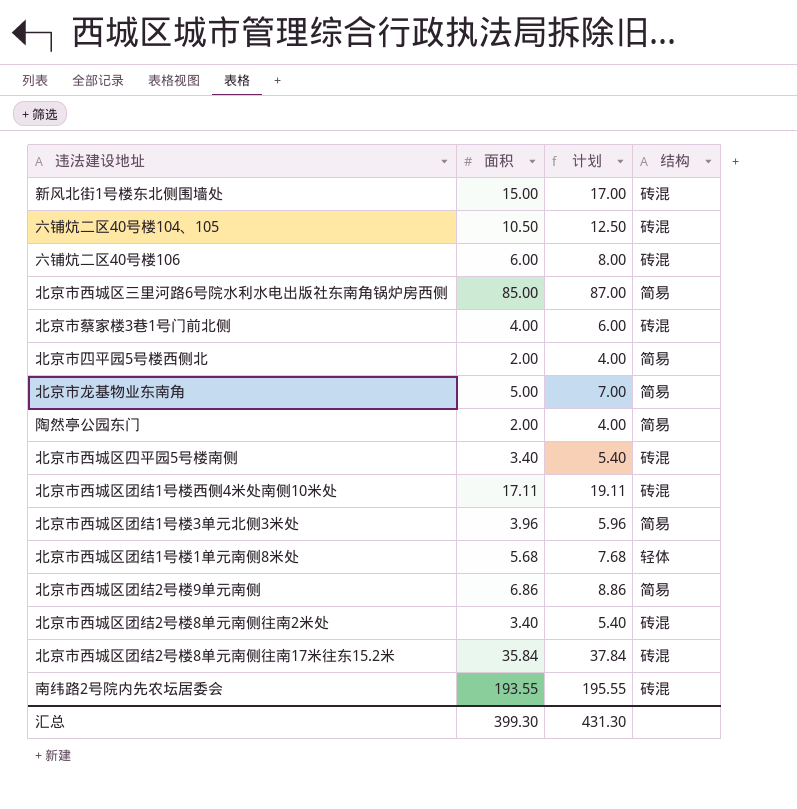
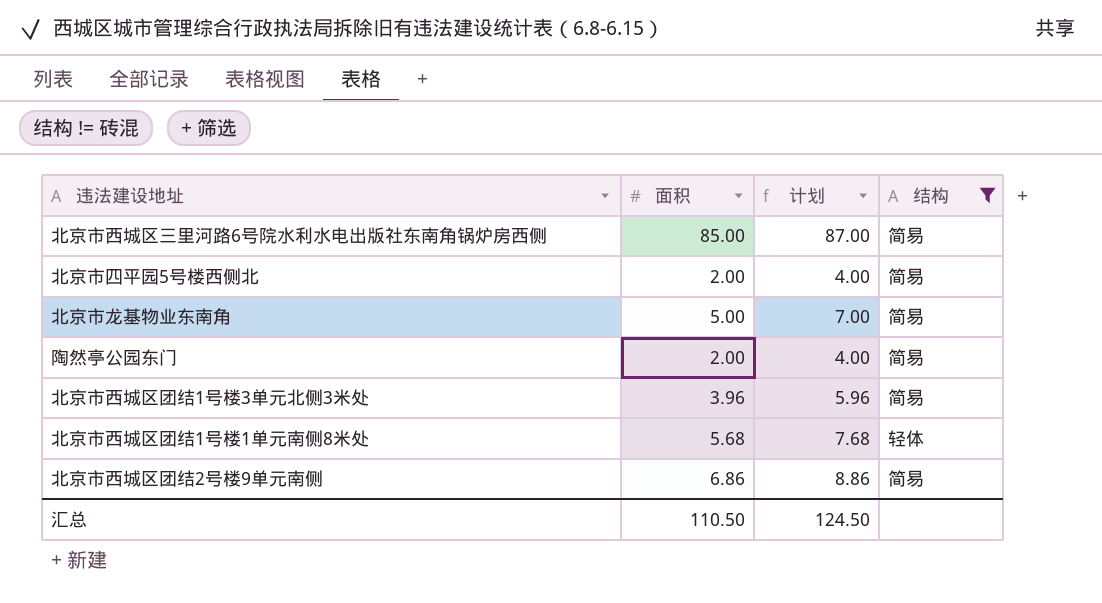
filter: none -> 结构 != 砖混
汇总 | 面积: 399.30 -> 110.50
汇总 | 计划: 431.30 -> 124.50

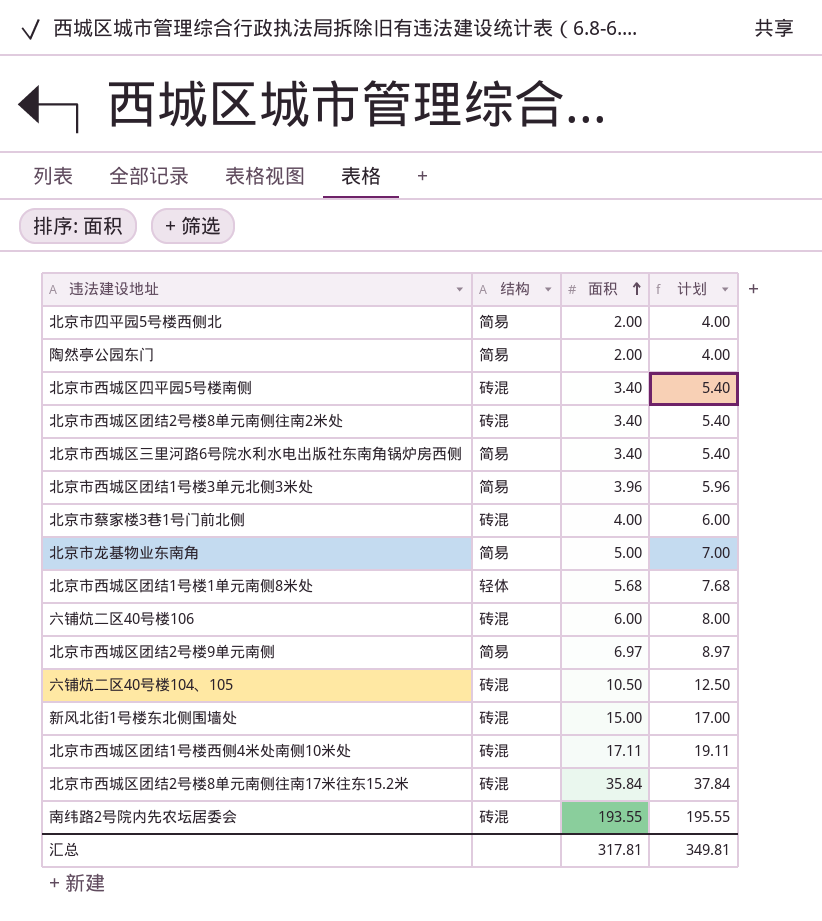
filter: 结构 != 砖混 -> none
row order: none -> 面积 ascending
column 结构 | position: 4 -> 2
北京市西城区三里河路6号院水利水电出版社东南角锅炉房西侧 | 面积: 85.00 -> 3.40
北京市西城区三里河路6号院水利水电出版社东南角锅炉房西侧 | 计划: 87.00 -> 5.40
北京市西城区团结2号楼9单元南侧 | 面积: 6.86 -> 6.97
北京市西城区团结2号楼9单元南侧 | 计划: 8.86 -> 8.97
汇总 | 面积: 110.50 -> 317.81
汇总 | 计划: 124.50 -> 349.81

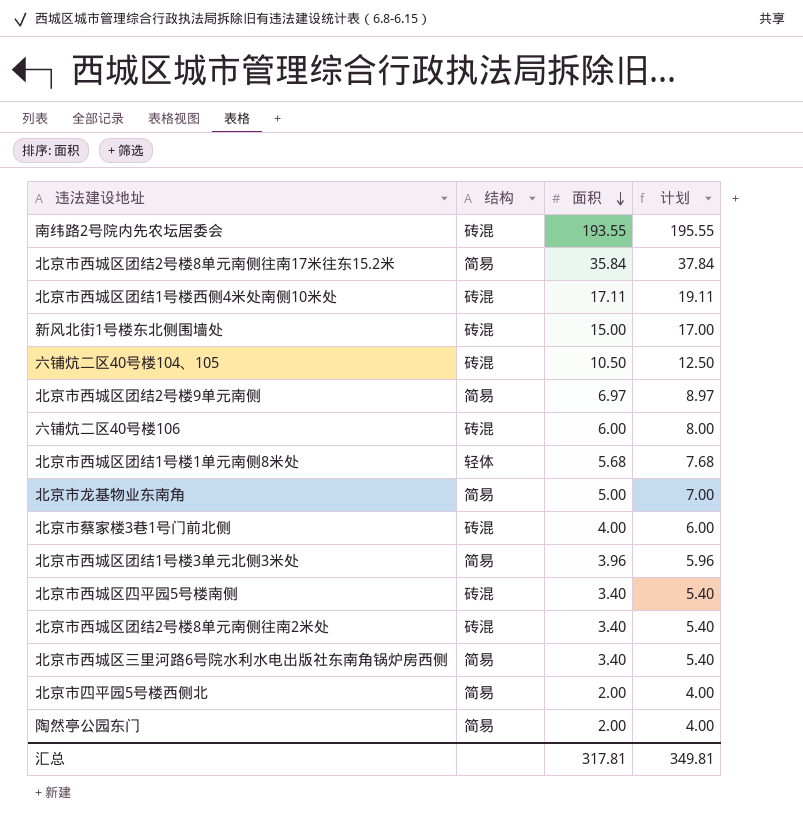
row order: 面积 ascending -> 面积 descending
北京市西城区团结2号楼8单元南侧往南17米往东15.2米 | 结构: 砖混 -> 简易

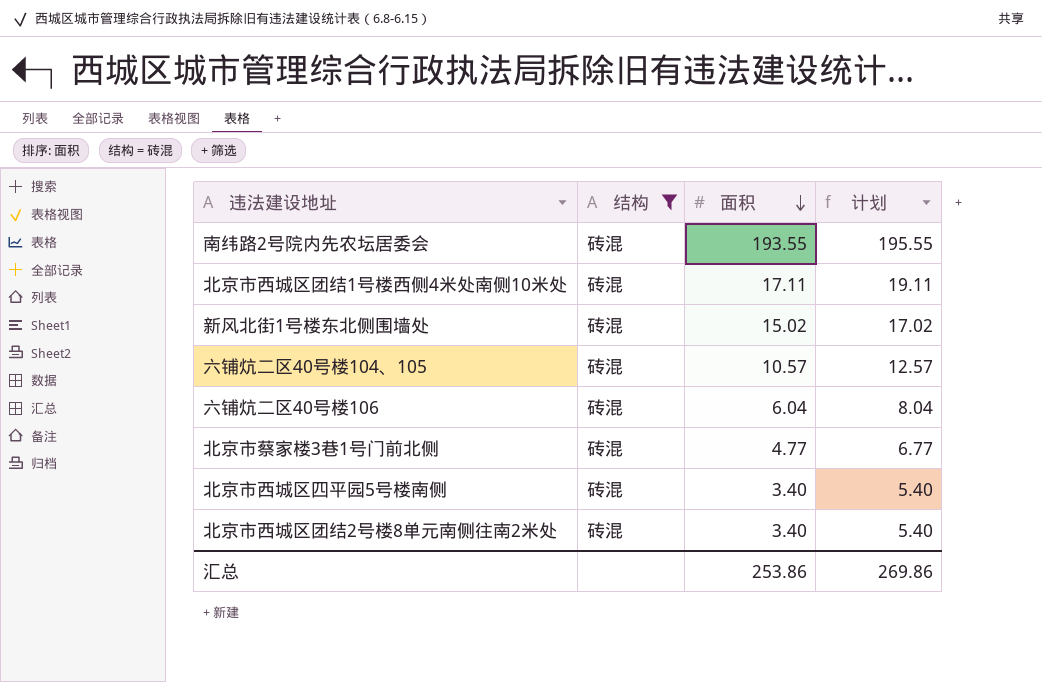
filter: none -> 结构 = 砖混
新风北街1号楼东北侧围墙处 | 面积: 15.00 -> 15.02
新风北街1号楼东北侧围墙处 | 计划: 17.00 -> 17.02
六铺炕二区40号楼104、105 | 面积: 10.50 -> 10.57
六铺炕二区40号楼104、105 | 计划: 12.50 -> 12.57
六铺炕二区40号楼106 | 面积: 6.00 -> 6.04
六铺炕二区40号楼106 | 计划: 8.00 -> 8.04
北京市蔡家楼3巷1号门前北侧 | 面积: 4.00 -> 4.77
北京市蔡家楼3巷1号门前北侧 | 计划: 6.00 -> 6.77
汇总 | 面积: 317.81 -> 253.86
汇总 | 计划: 349.81 -> 269.86

